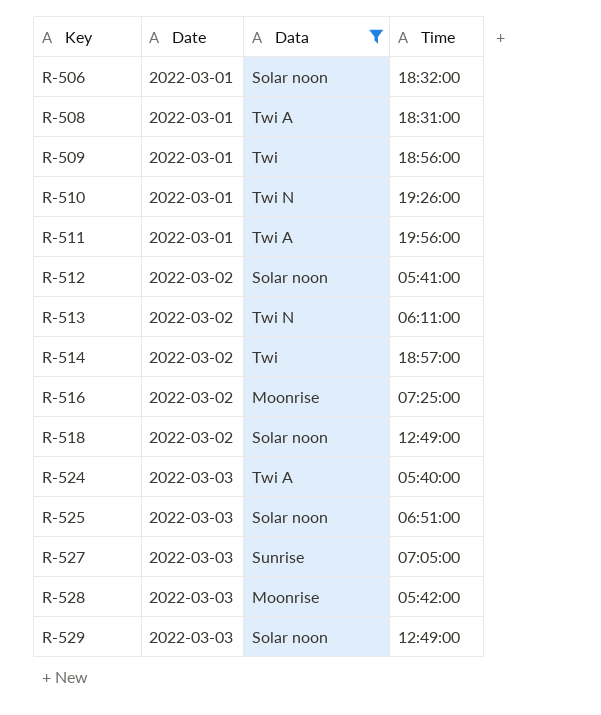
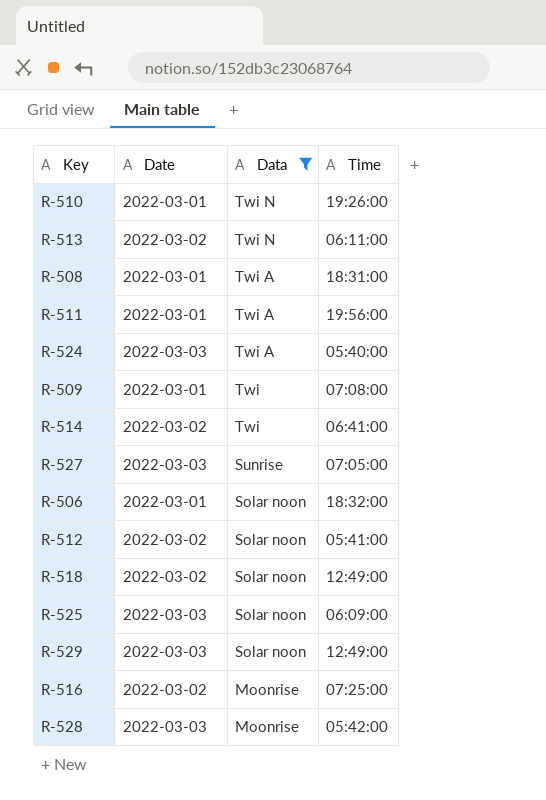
row order: Key ascending -> Data descending
R-509 | Time: 18:56:00 -> 07:08:00
R-514 | Time: 18:57:00 -> 06:41:00
R-525 | Time: 06:51:00 -> 06:09:00

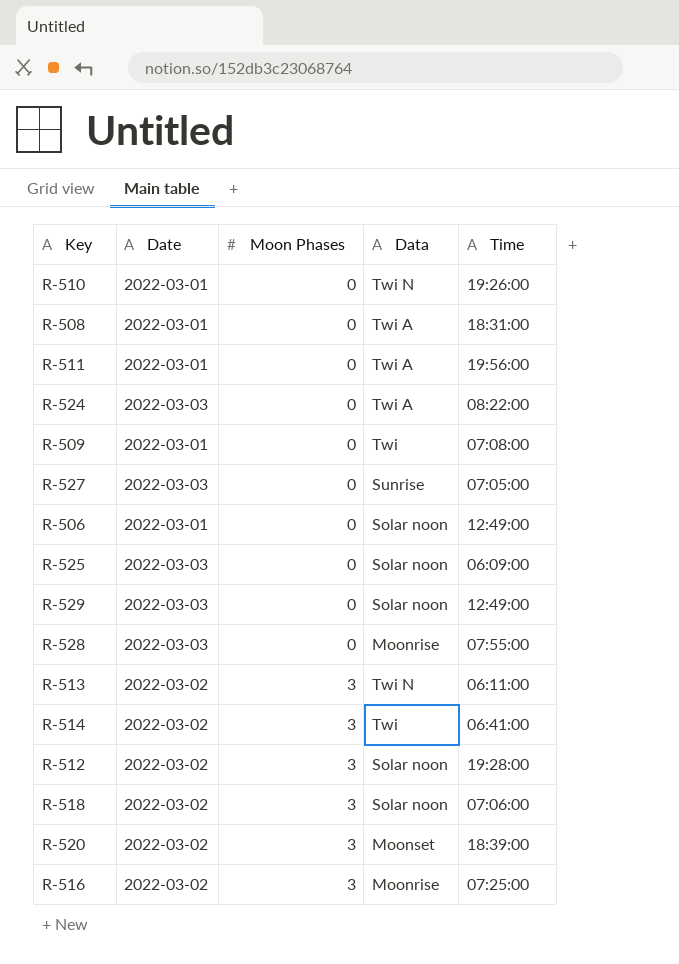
filter: Data != Moonset -> none
row order: Data descending -> Moon Phases ascending
column Moon Phases | position: none -> 3
R-524 | Time: 05:40:00 -> 08:22:00
R-506 | Time: 18:32:00 -> 12:49:00
R-528 | Time: 05:42:00 -> 07:55:00
R-512 | Time: 05:41:00 -> 19:28:00
R-518 | Time: 12:49:00 -> 07:06:00

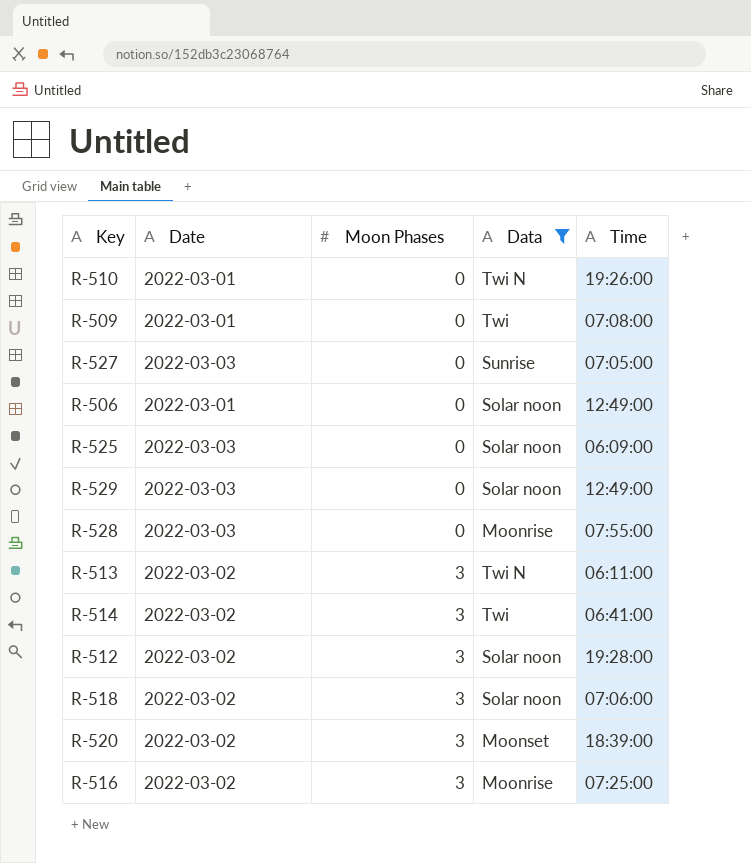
filter: none -> Data != Twi A

